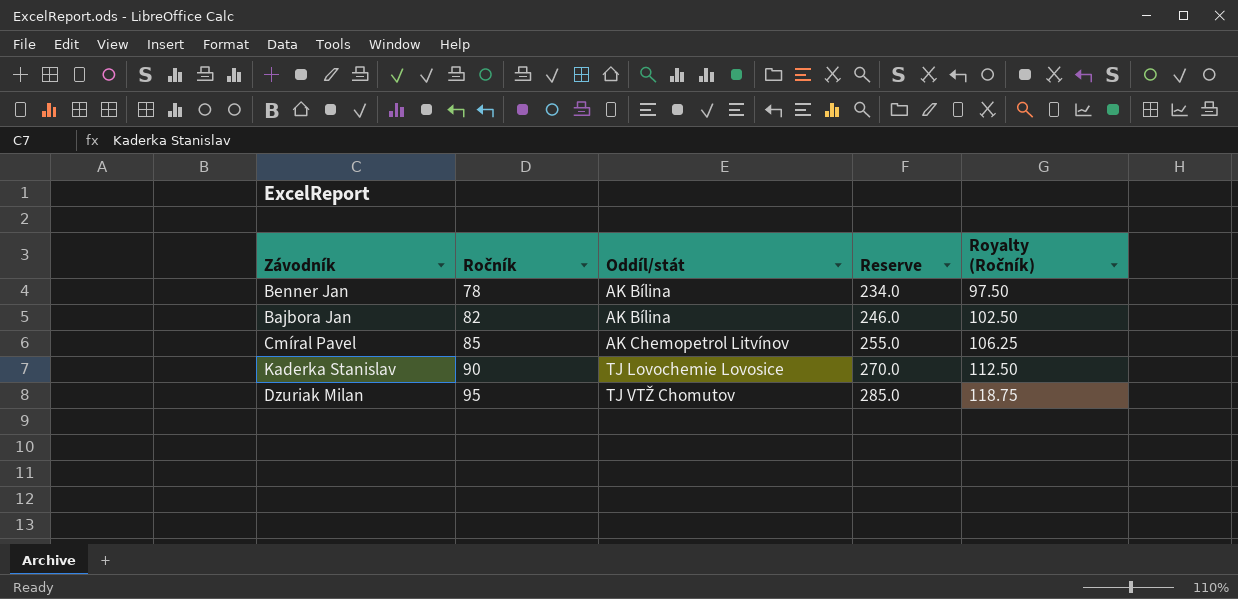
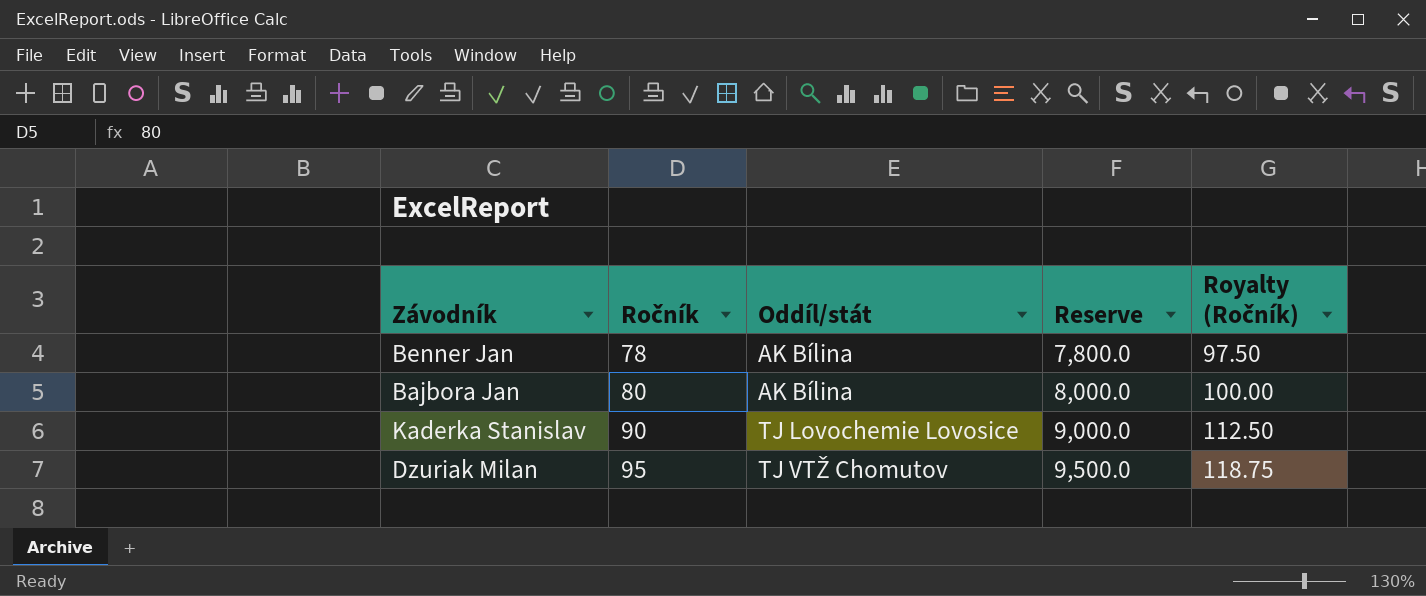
column Reserve | formula: [Ročník] * 3 -> [Ročník] * 100
row Cmíral Pavel: 85 | AK Chemopetrol Litvínov | 255.0 | 106.25 -> none
Bajbora Jan | Ročník: 82 -> 80
Bajbora Jan | Royalty (Ročník): 102.50 -> 100.00

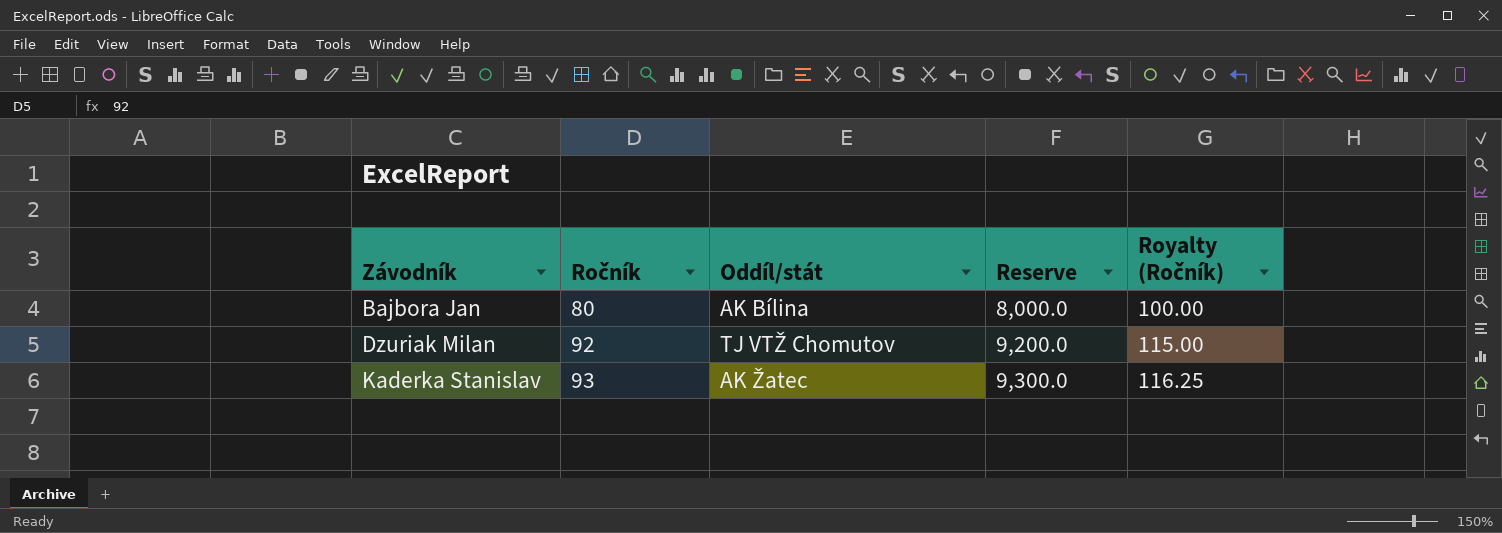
row order: Ročník ascending -> Závodník ascending
row Benner Jan: 78 | AK Bílina | 7,800.0 | 97.50 -> none
Dzuriak Milan | Ročník: 95 -> 92
Dzuriak Milan | Reserve: 9,500.0 -> 9,200.0
Dzuriak Milan | Royalty (Ročník): 118.75 -> 115.00
Kaderka Stanislav | Ročník: 90 -> 93
Kaderka Stanislav | Oddíl/stát: TJ Lovochemie Lovosice -> AK Žatec
Kaderka Stanislav | Reserve: 9,000.0 -> 9,300.0
Kaderka Stanislav | Royalty (Ročník): 112.50 -> 116.25

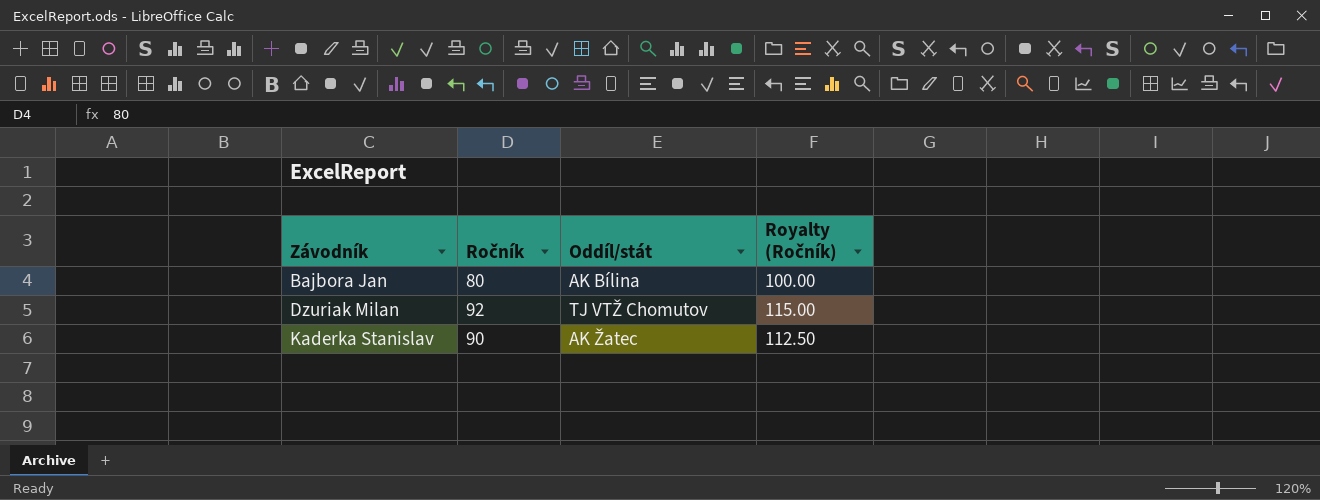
column Reserve | formula: [Ročník] * 100 -> none
Kaderka Stanislav | Ročník: 93 -> 90
Kaderka Stanislav | Royalty (Ročník): 116.25 -> 112.50

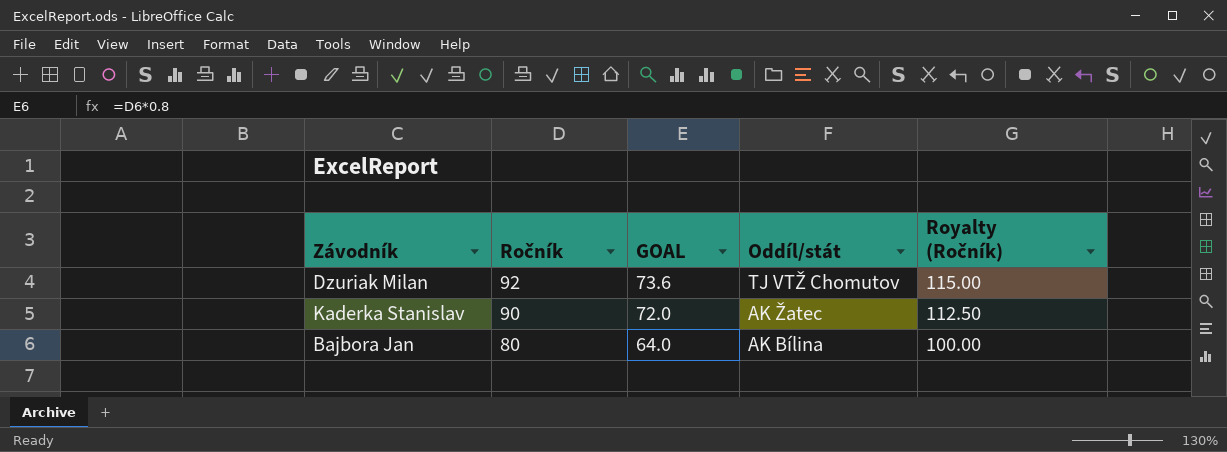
row order: Závodník ascending -> Ročník descending
column GOAL | formula: none -> [Ročník] * 0.8

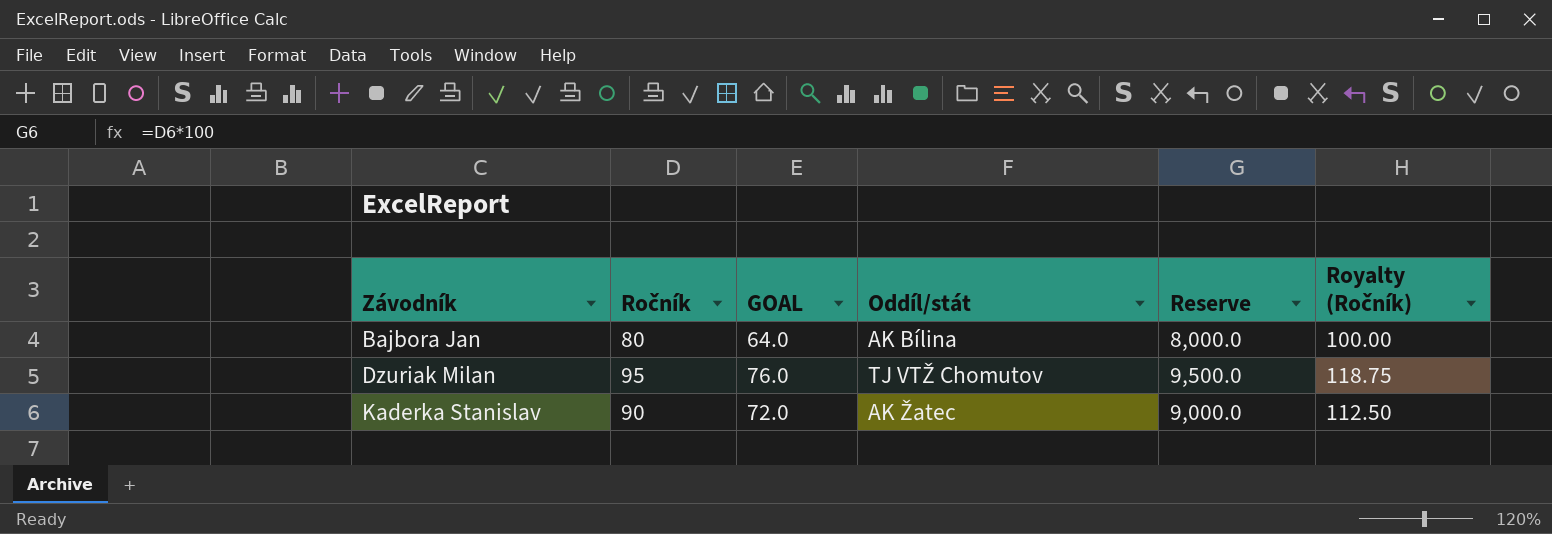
row order: Ročník descending -> Závodník ascending
column Reserve | formula: none -> [Ročník] * 100
Dzuriak Milan | Ročník: 92 -> 95
Dzuriak Milan | GOAL: 73.6 -> 76.0
Dzuriak Milan | Royalty (Ročník): 115.00 -> 118.75

